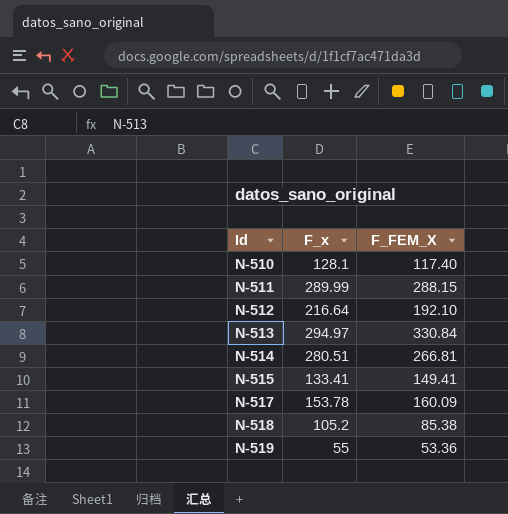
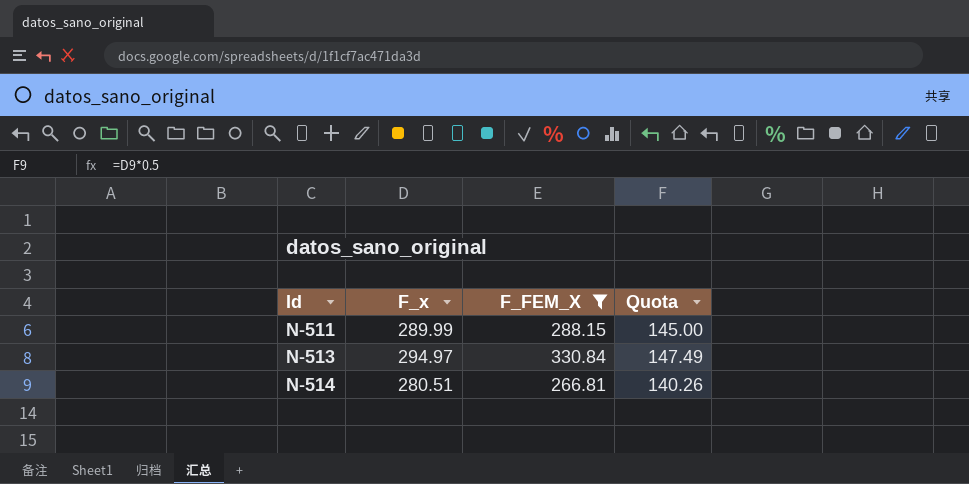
filter: none -> F_FEM_X >= 266.81
column Quota | formula: none -> [F_x] * 0.5

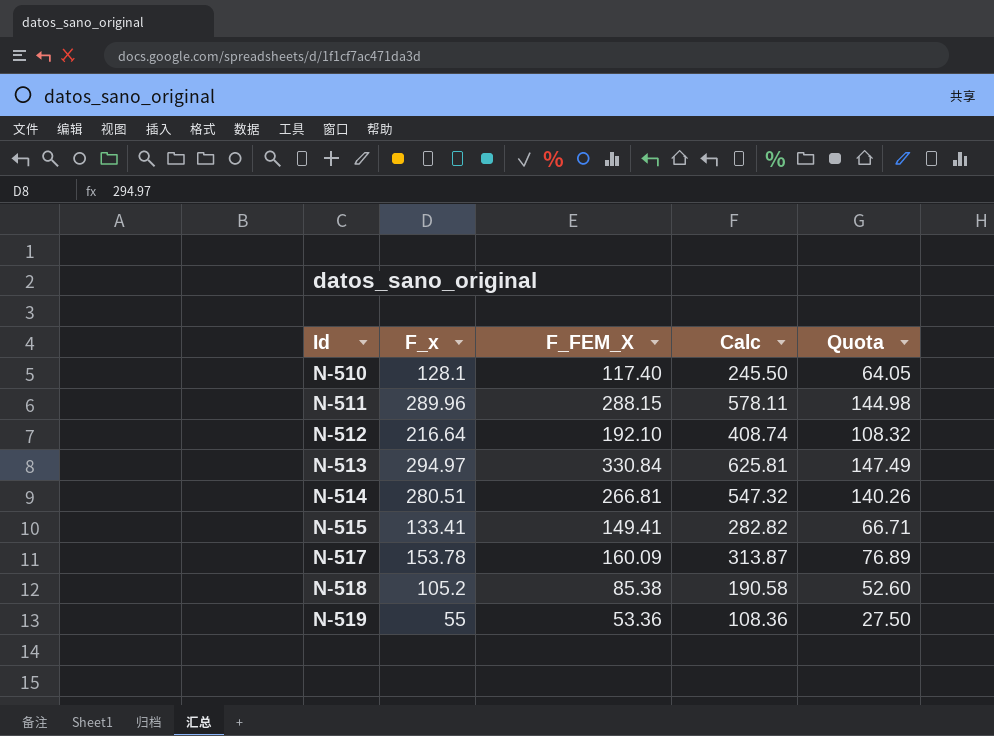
filter: F_FEM_X >= 266.81 -> none
column Calc | formula: none -> [F_x] + [F_FEM_X]
N-511 | F_x: 289.99 -> 289.96
N-511 | Quota: 145.00 -> 144.98

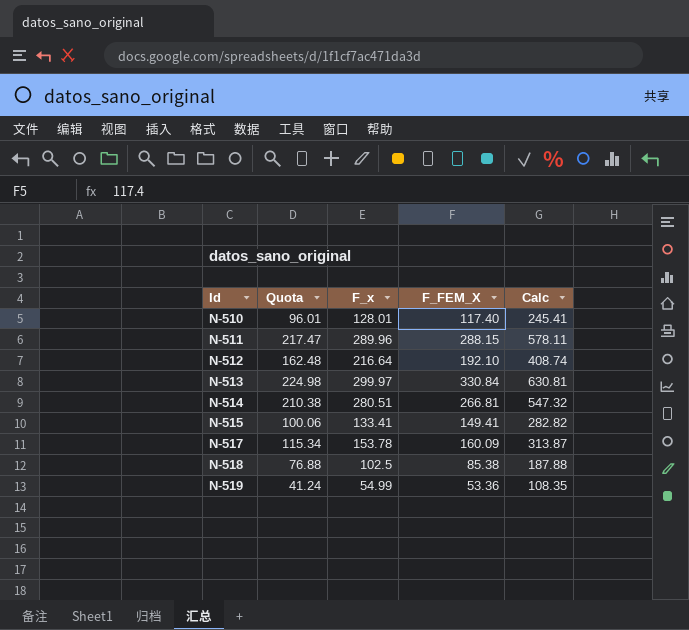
column Quota | formula: [F_x] * 0.5 -> [F_x] * 0.75
column Quota | position: 5 -> 2
N-510 | F_x: 128.1 -> 128.01
N-510 | Calc: 245.50 -> 245.41
N-513 | F_x: 294.97 -> 299.97
N-513 | Calc: 625.81 -> 630.81
N-518 | F_x: 105.2 -> 102.5
N-518 | Calc: 190.58 -> 187.88
N-519 | F_x: 55 -> 54.99
N-519 | Calc: 108.36 -> 108.35

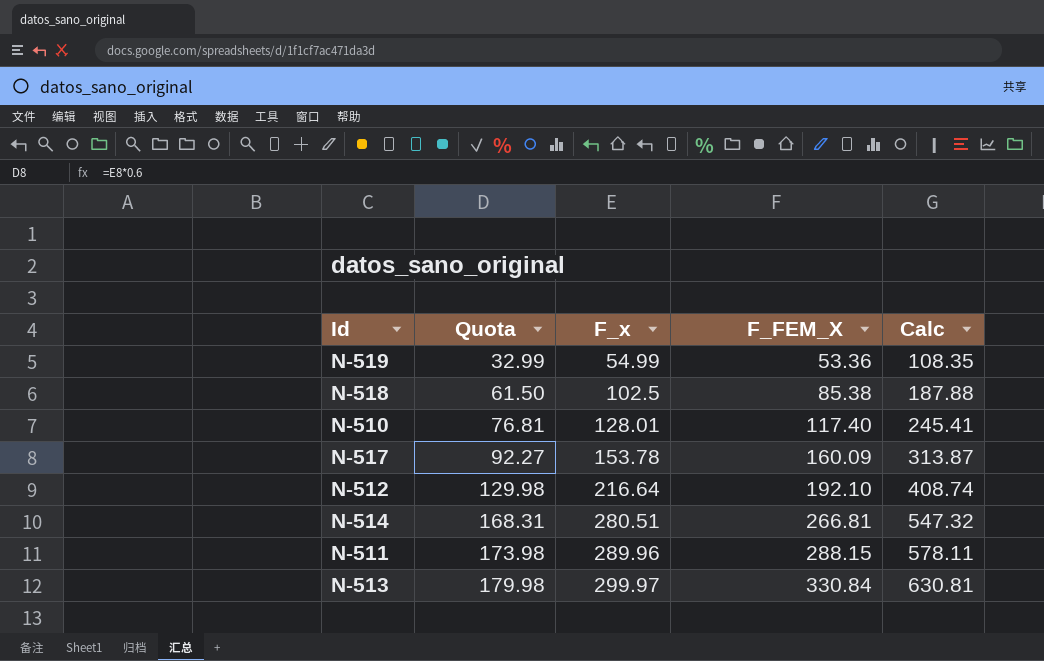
row order: Id ascending -> Quota ascending
column Quota | formula: [F_x] * 0.75 -> [F_x] * 0.6
row N-515: 100.06 | 133.41 | 149.41 | 282.82 -> none

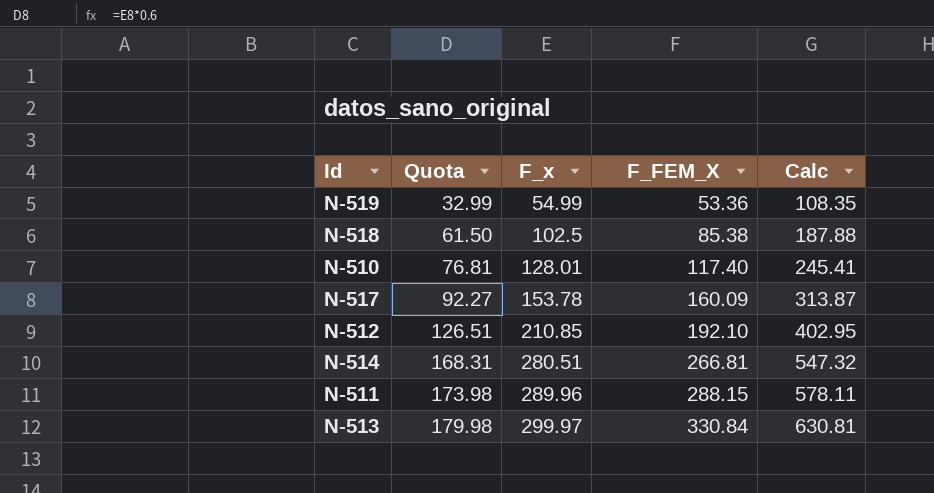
N-512 | Quota: 129.98 -> 126.51
N-512 | F_x: 216.64 -> 210.85
N-512 | Calc: 408.74 -> 402.95

